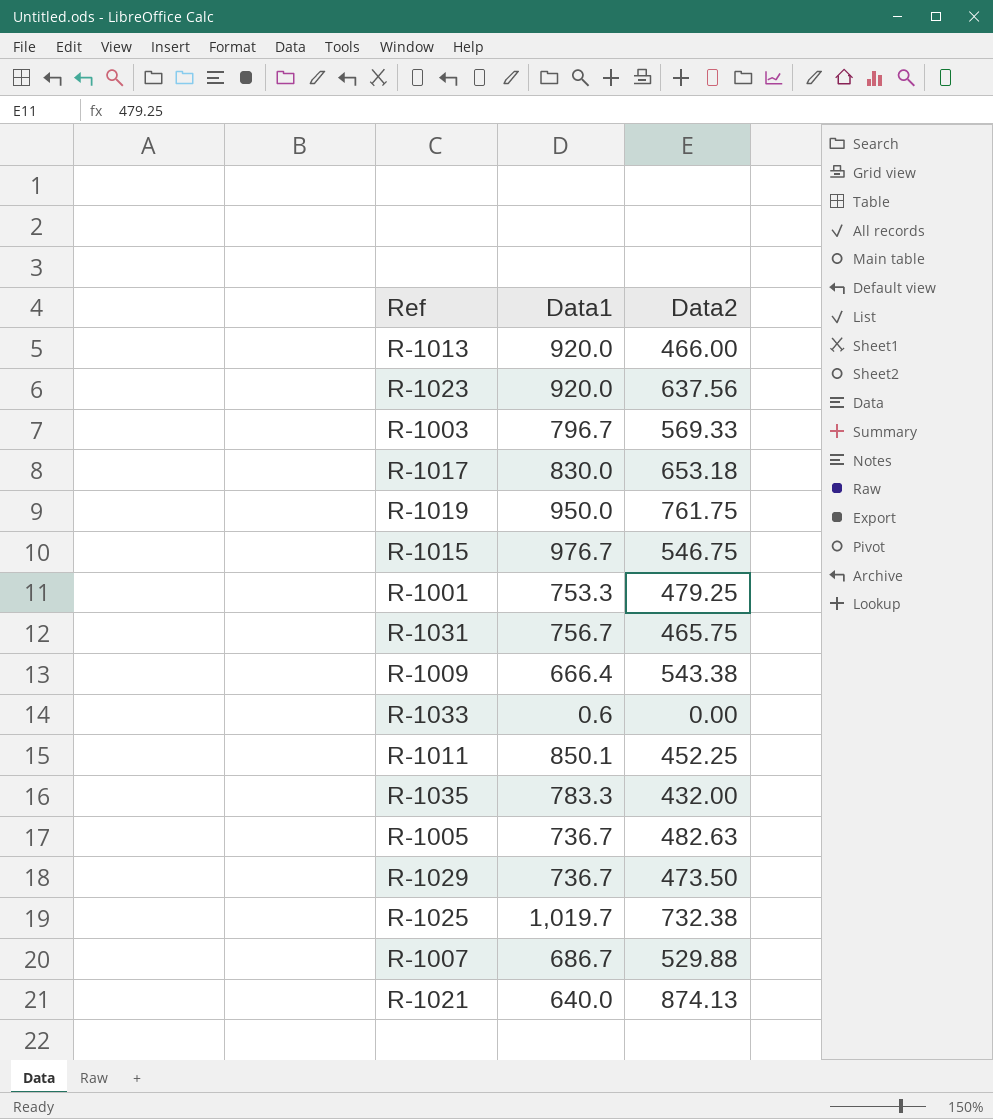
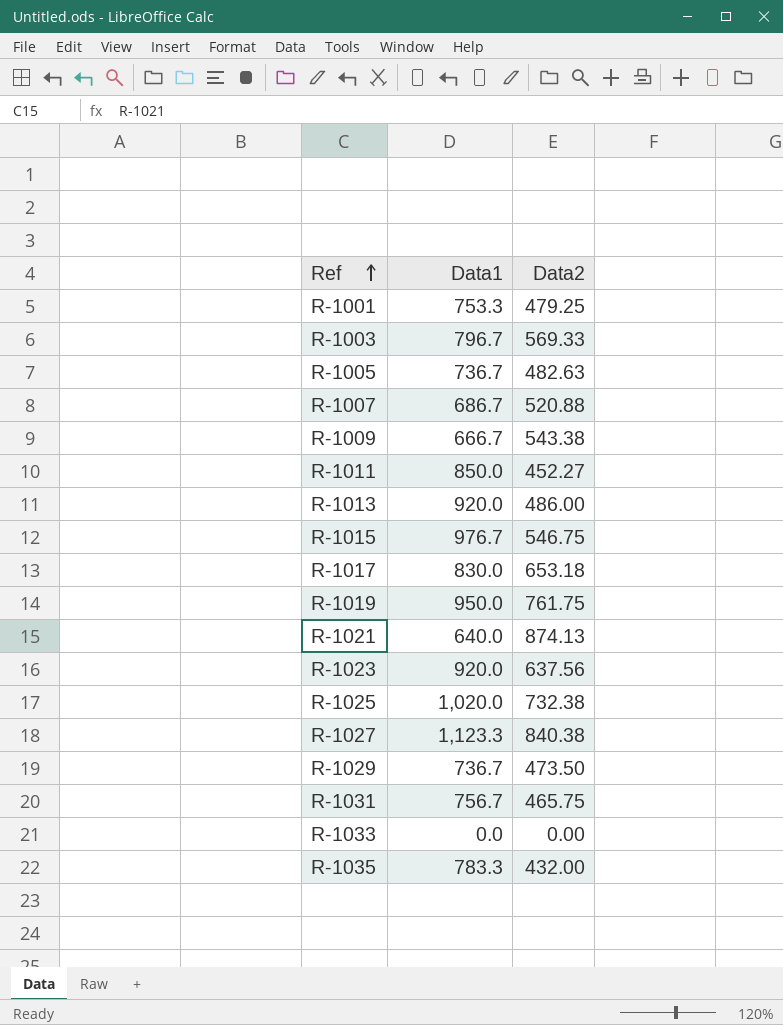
row order: none -> Ref ascending
R-1007 | Data2: 529.88 -> 520.88
R-1009 | Data1: 666.4 -> 666.7
R-1011 | Data1: 850.1 -> 850.0
R-1011 | Data2: 452.25 -> 452.27
R-1013 | Data2: 466.00 -> 486.00
R-1025 | Data1: 1,019.7 -> 1,020.0
row R-1027: none -> 1,123.3 | 840.38
R-1033 | Data1: 0.6 -> 0.0

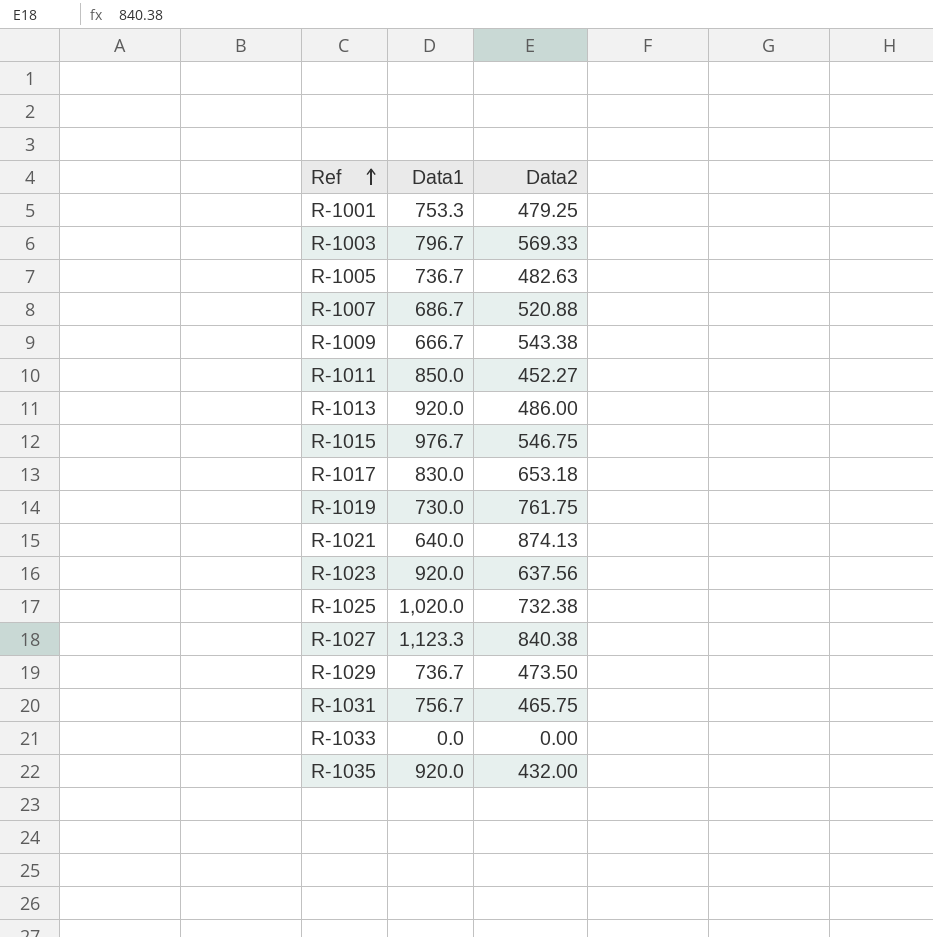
R-1019 | Data1: 950.0 -> 730.0
R-1035 | Data1: 783.3 -> 920.0

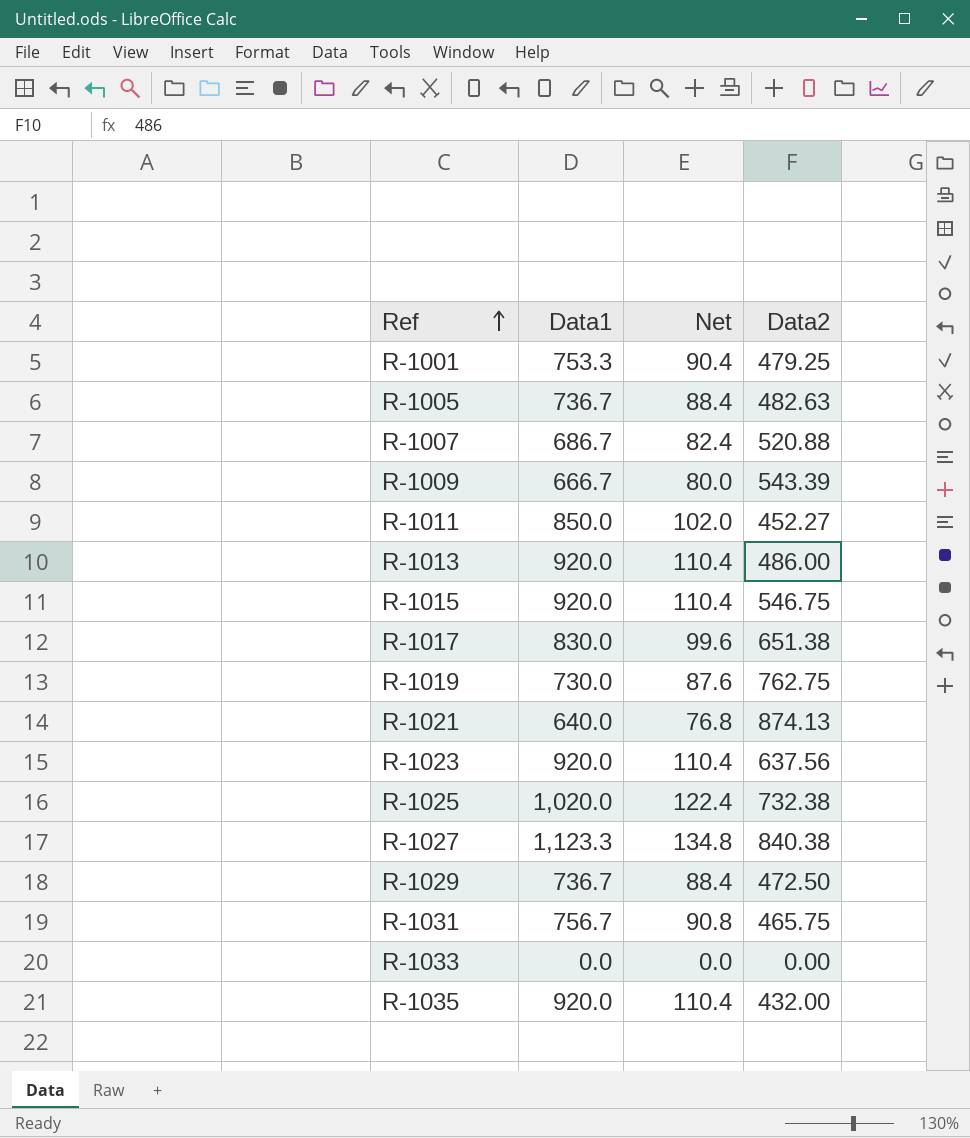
column Net | formula: none -> [Data1] * 0.12
row R-1003: 796.7 | 569.33 -> none
R-1009 | Data2: 543.38 -> 543.39
R-1015 | Data1: 976.7 -> 920.0
R-1017 | Data2: 653.18 -> 651.38
R-1019 | Data2: 761.75 -> 762.75
R-1029 | Data2: 473.50 -> 472.50

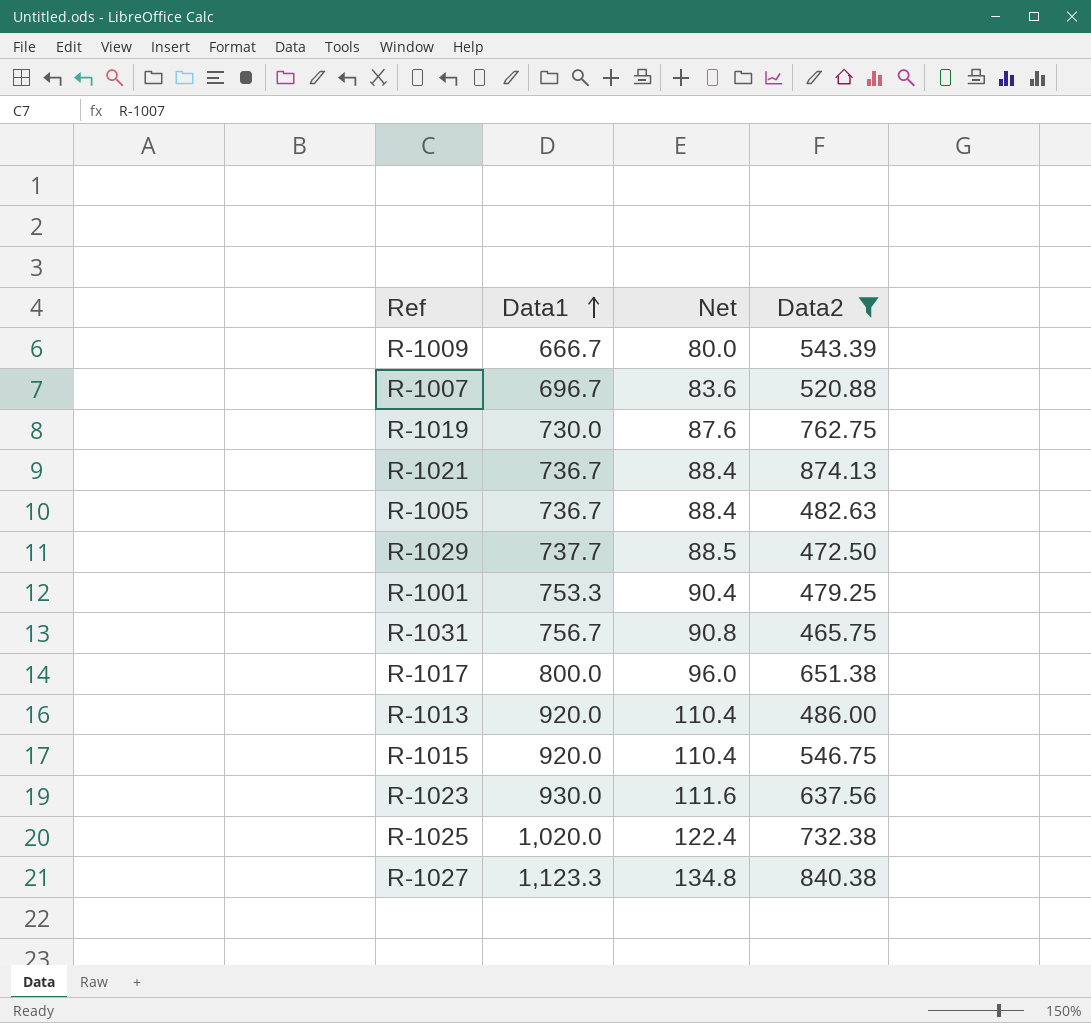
filter: none -> Data2 >= 465.75
row order: Ref ascending -> Data1 ascending
R-1007 | Data1: 686.7 -> 696.7
R-1007 | Net: 82.4 -> 83.6
R-1021 | Data1: 640.0 -> 736.7
R-1021 | Net: 76.8 -> 88.4
R-1029 | Data1: 736.7 -> 737.7
R-1029 | Net: 88.4 -> 88.5
R-1017 | Data1: 830.0 -> 800.0
R-1017 | Net: 99.6 -> 96.0
R-1023 | Data1: 920.0 -> 930.0
R-1023 | Net: 110.4 -> 111.6

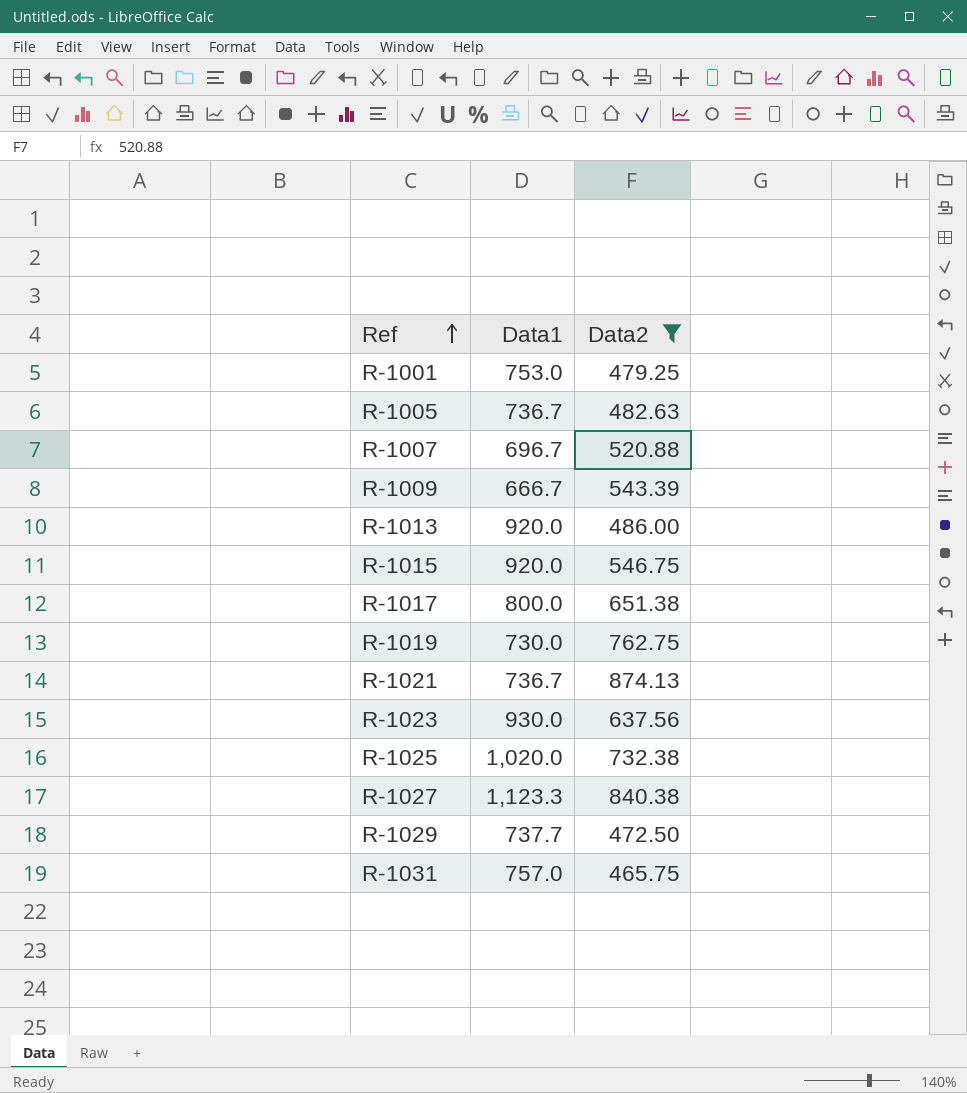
row order: Data1 ascending -> Ref ascending
column Net | formula: [Data1] * 0.12 -> none
R-1001 | Data1: 753.3 -> 753.0
R-1031 | Data1: 756.7 -> 757.0

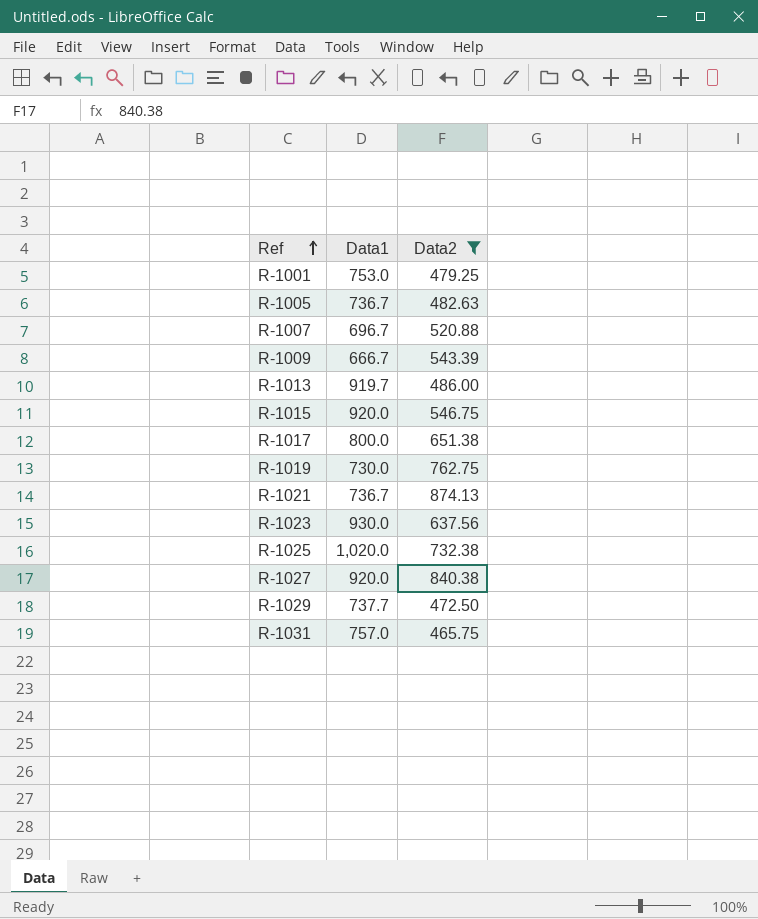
R-1013 | Data1: 920.0 -> 919.7
R-1027 | Data1: 1,123.3 -> 920.0

